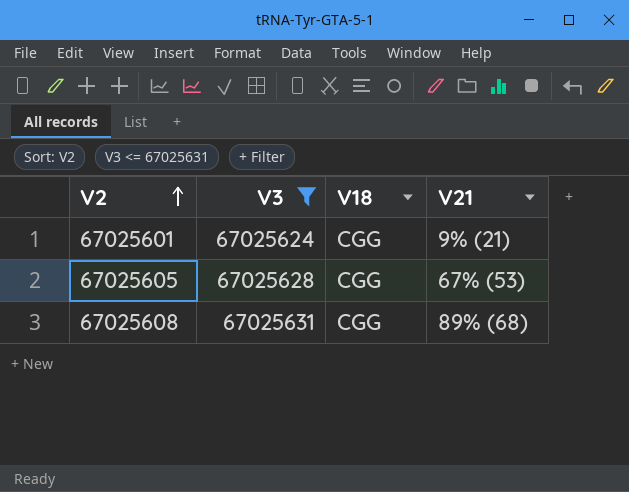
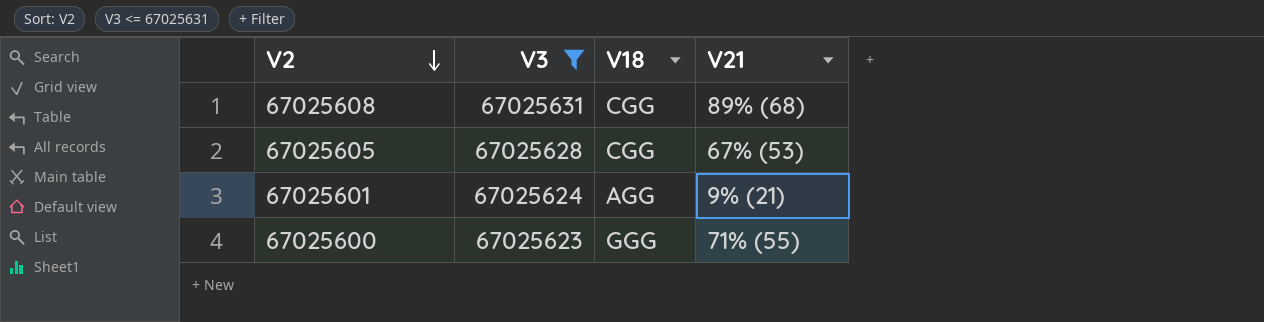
row order: V2 ascending -> V2 descending
67025601 | V18: CGG -> AGG
row 67025600: none -> 67025623 | GGG | 71% (55)

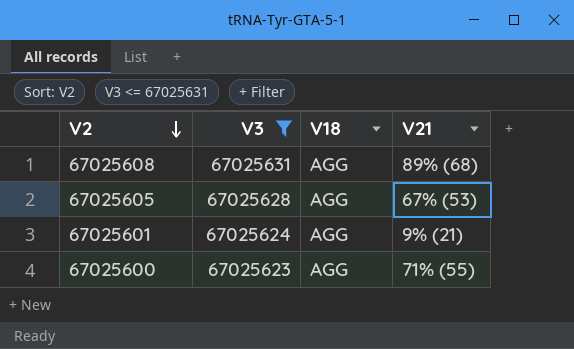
67025608 | V18: CGG -> AGG
67025605 | V18: CGG -> AGG
67025600 | V18: GGG -> AGG

